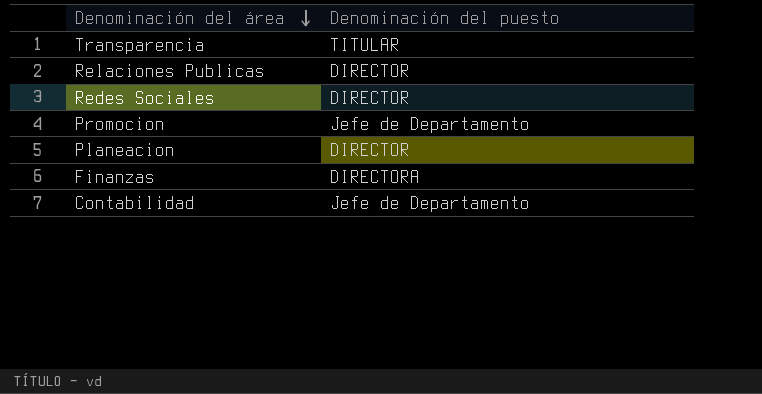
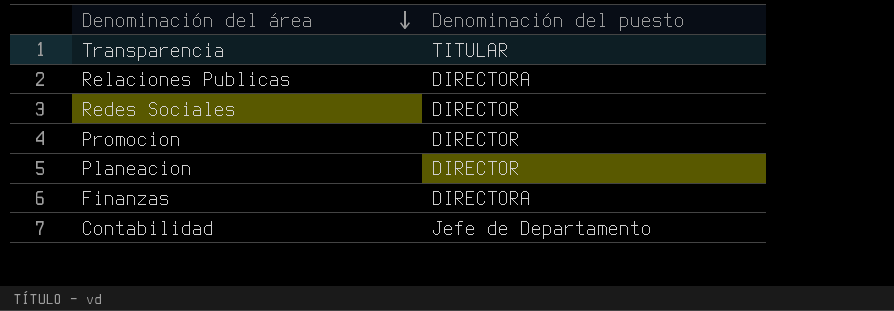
Relaciones Publicas | Denominación del puesto: DIRECTOR -> DIRECTORA
Promocion | Denominación del puesto: Jefe de Departamento -> DIRECTOR

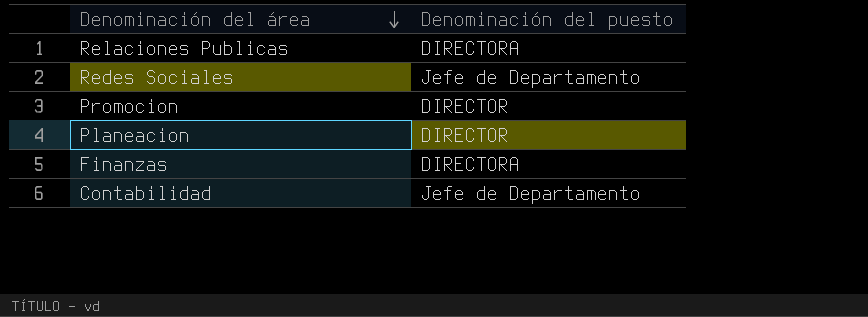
row Transparencia: TITULAR -> none
Redes Sociales | Denominación del puesto: DIRECTOR -> Jefe de Departamento

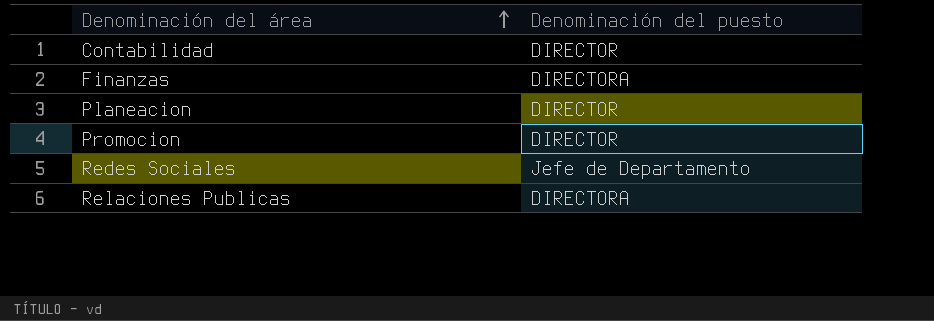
row order: Denominación del área descending -> Denominación del área ascending
Contabilidad | Denominación del puesto: Jefe de Departamento -> DIRECTOR

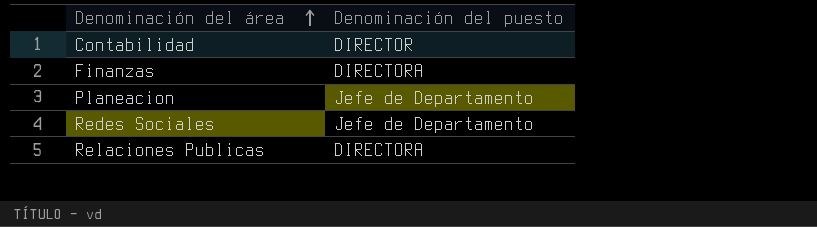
row Promocion: DIRECTOR -> none
Planeacion | Denominación del puesto: DIRECTOR -> Jefe de Departamento

